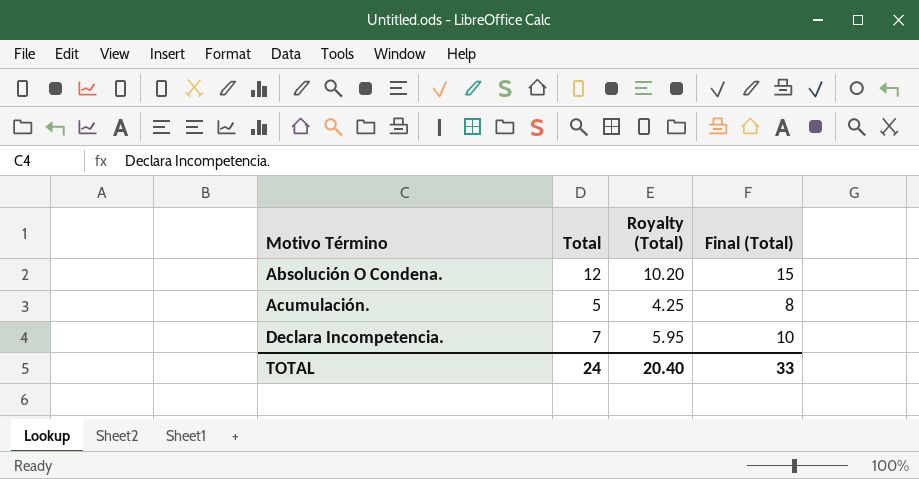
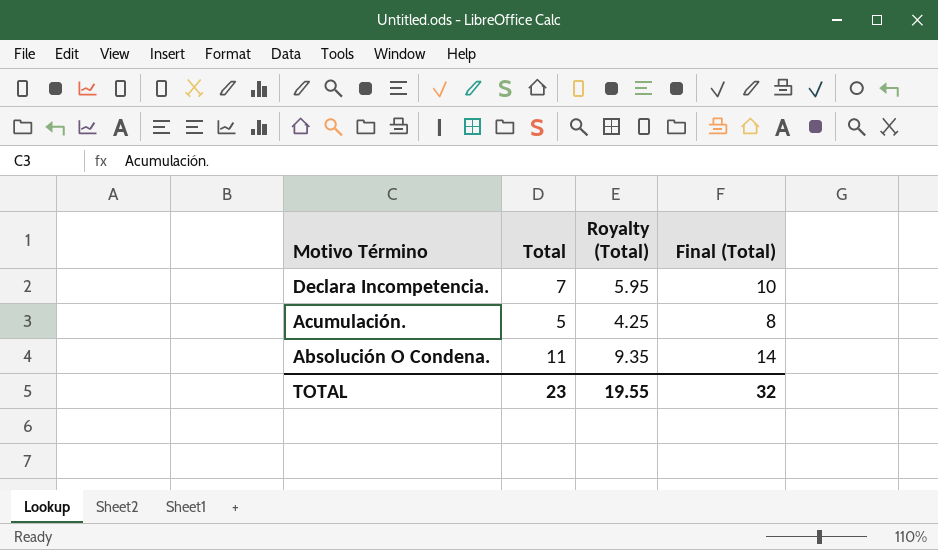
row order: Motivo Término ascending -> Motivo Término descending
Absolución O Condena. | Total: 12 -> 11
Absolución O Condena. | Royalty (Total): 10.20 -> 9.35
Absolución O Condena. | Final (Total): 15 -> 14
TOTAL | Total: 24 -> 23
TOTAL | Royalty (Total): 20.40 -> 19.55
TOTAL | Final (Total): 33 -> 32

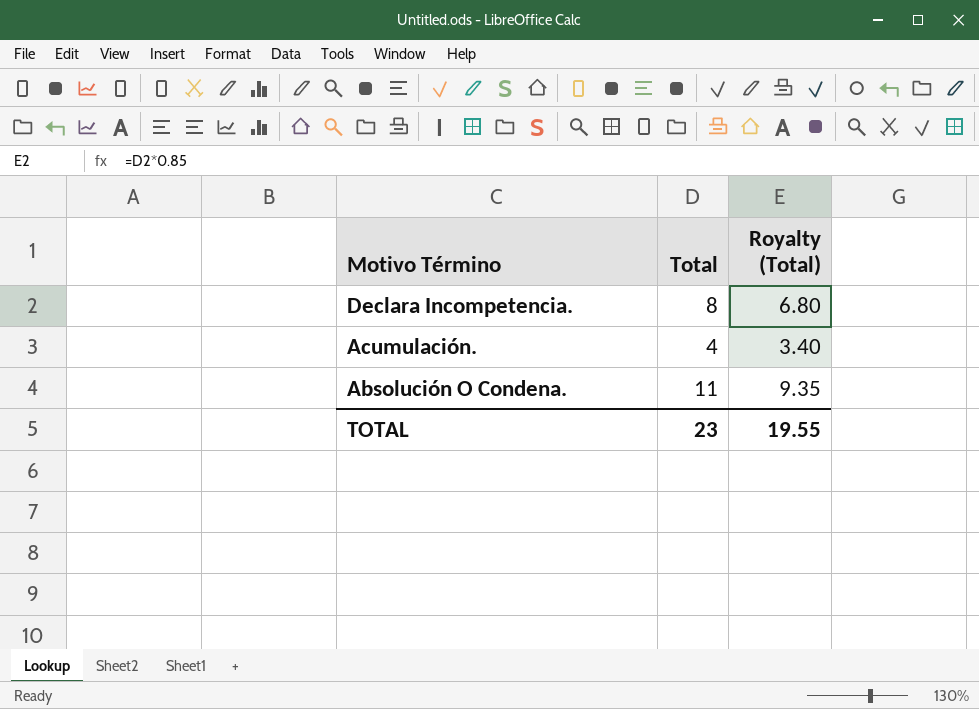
column Final (Total) | formula: [Total] + 3 -> none
Declara Incompetencia. | Total: 7 -> 8
Declara Incompetencia. | Royalty (Total): 5.95 -> 6.80
Acumulación. | Total: 5 -> 4
Acumulación. | Royalty (Total): 4.25 -> 3.40

